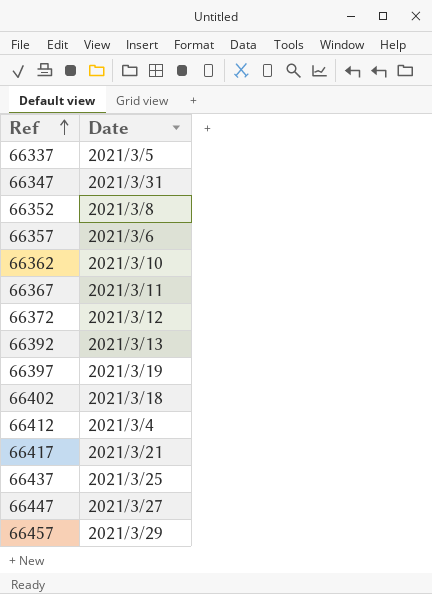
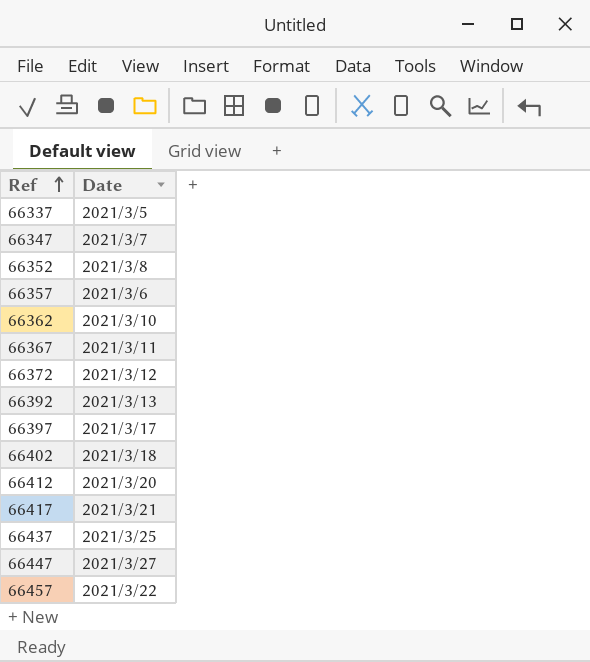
66347 | Date: 2021/3/31 -> 2021/3/7
66397 | Date: 2021/3/19 -> 2021/3/17
66412 | Date: 2021/3/4 -> 2021/3/20
66457 | Date: 2021/3/29 -> 2021/3/22

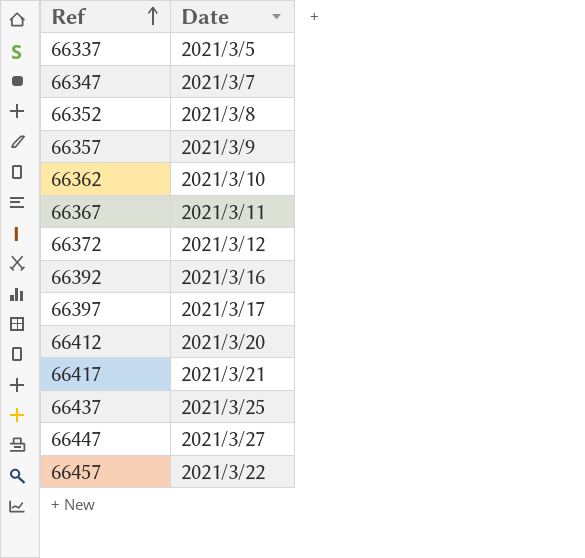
row 66402: 2021/3/18 -> none
66357 | Date: 2021/3/6 -> 2021/3/9
66392 | Date: 2021/3/13 -> 2021/3/16

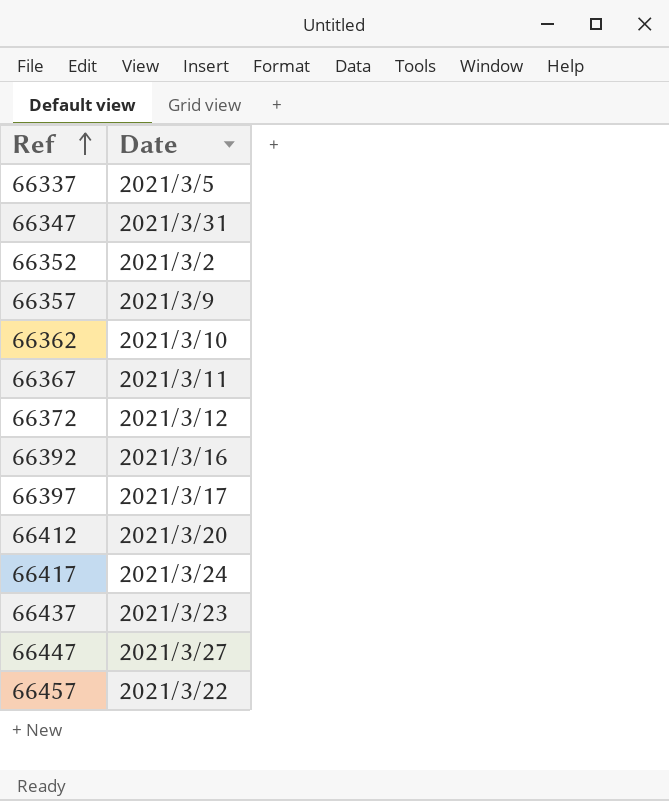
66347 | Date: 2021/3/7 -> 2021/3/31
66352 | Date: 2021/3/8 -> 2021/3/2
66417 | Date: 2021/3/21 -> 2021/3/24
66437 | Date: 2021/3/25 -> 2021/3/23

